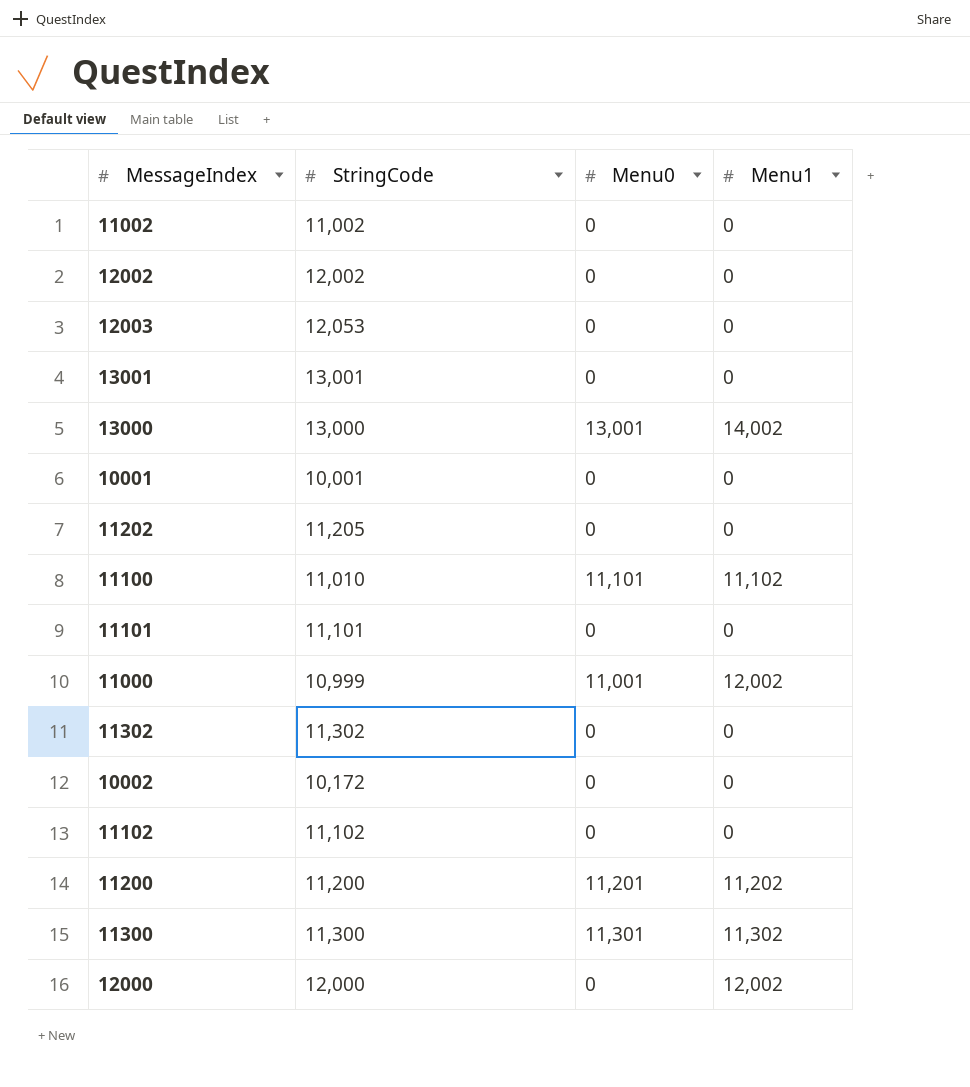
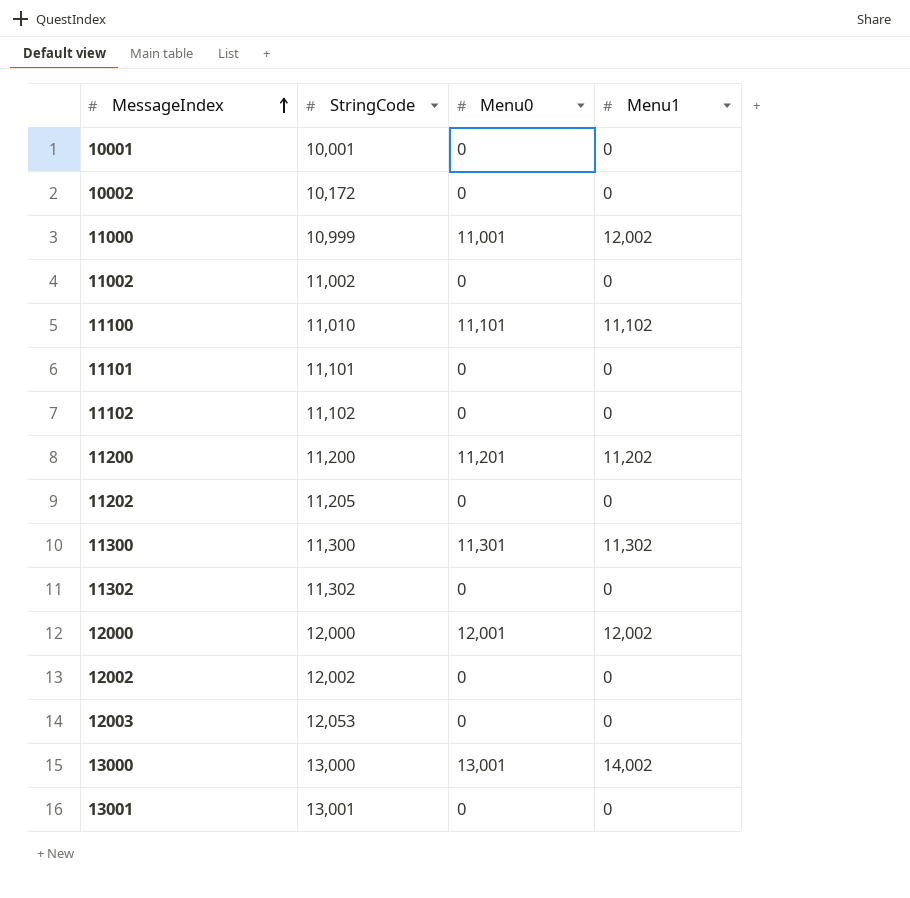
row order: none -> MessageIndex ascending
12000 | Menu0: 0 -> 12,001

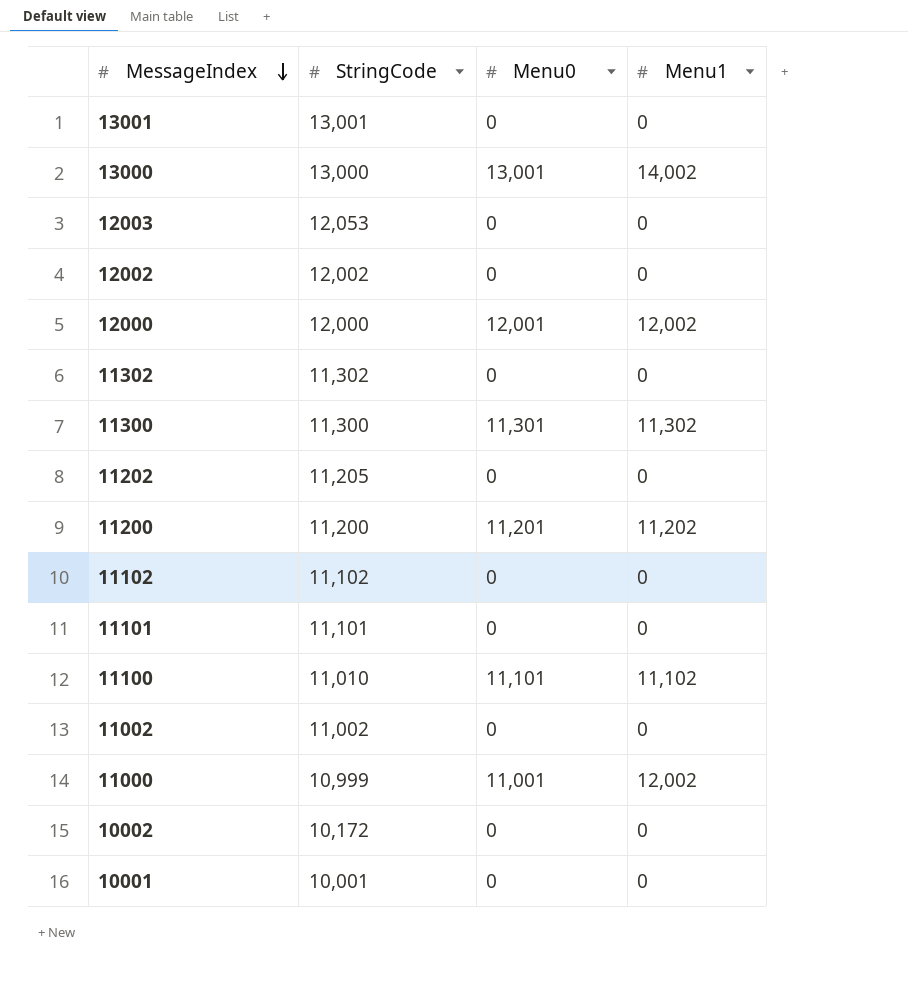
row order: MessageIndex ascending -> MessageIndex descending

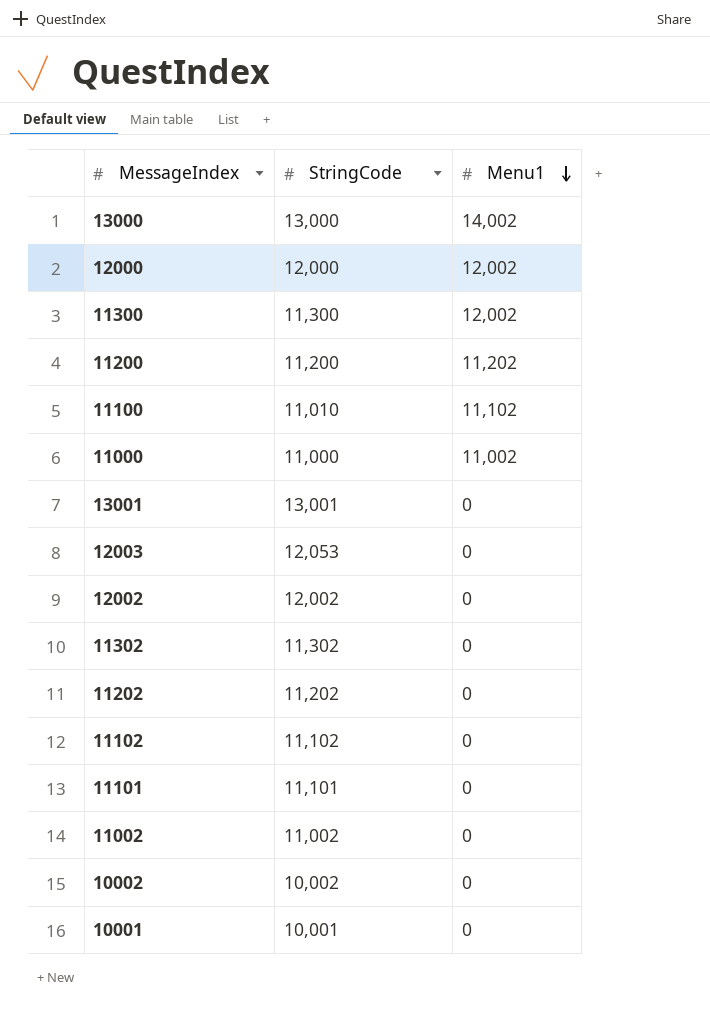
row order: MessageIndex descending -> Menu1 descending
column Menu0 | position: 3 -> none
11300 | Menu1: 11,302 -> 12,002
11000 | StringCode: 10,999 -> 11,000
11000 | Menu1: 12,002 -> 11,002
11202 | StringCode: 11,205 -> 11,202
10002 | StringCode: 10,172 -> 10,002

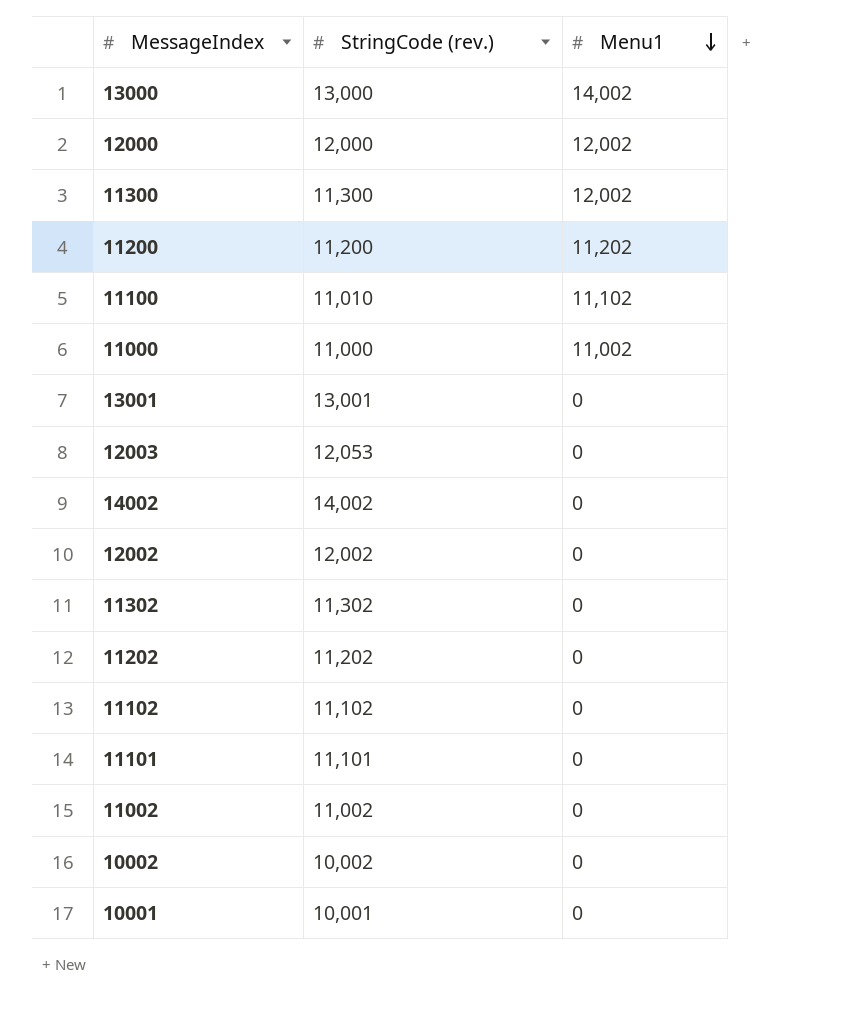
column name: StringCode -> StringCode (rev.)
row 14002: none -> 14,002 | 0

